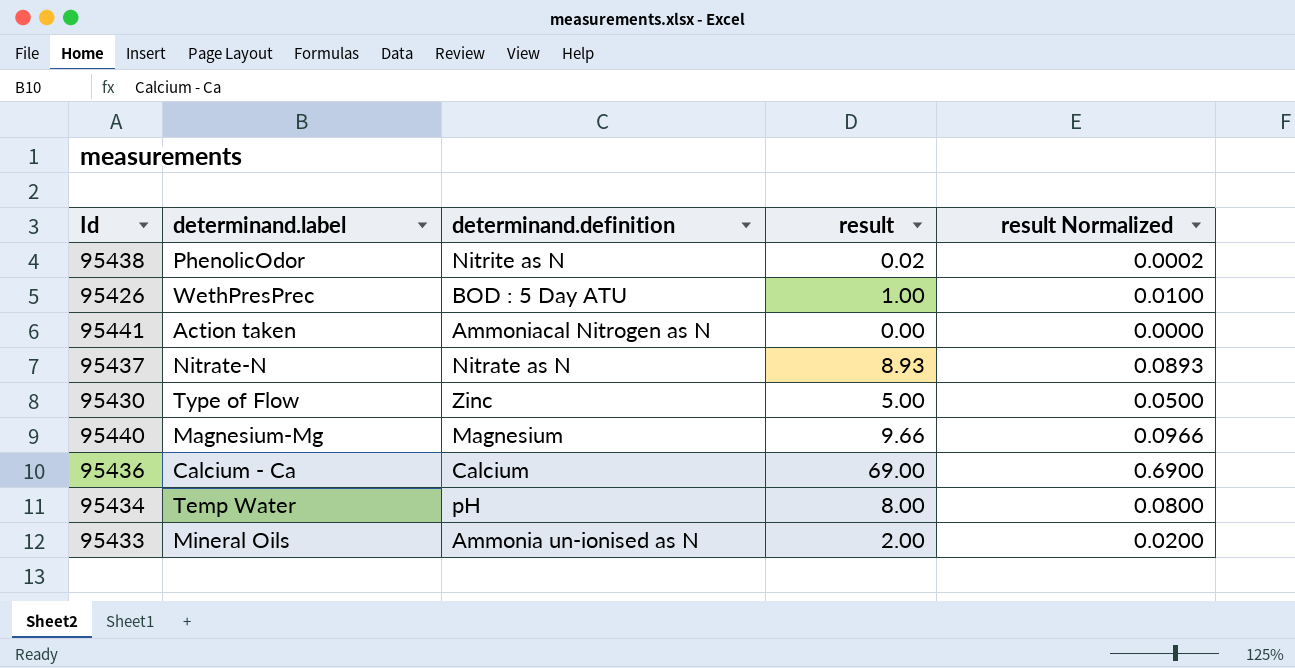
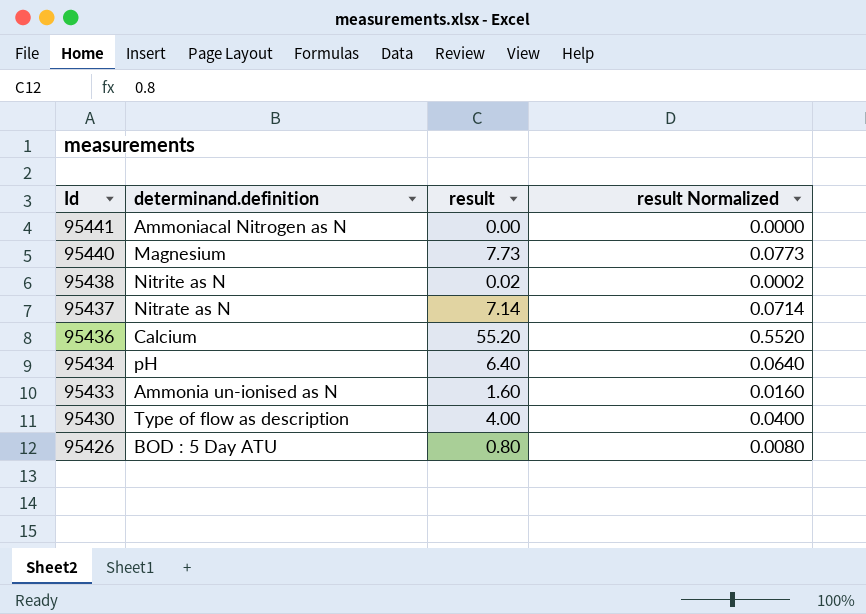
row order: none -> Id descending
column determinand.label | position: 2 -> none
95440 | result: 9.66 -> 7.73
95440 | result Normalized: 0.0966 -> 0.0773
95437 | result: 8.93 -> 7.14
95437 | result Normalized: 0.0893 -> 0.0714
95436 | result: 69.00 -> 55.20
95436 | result Normalized: 0.6900 -> 0.5520
95434 | result: 8.00 -> 6.40
95434 | result Normalized: 0.0800 -> 0.0640
95433 | result: 2.00 -> 1.60
95433 | result Normalized: 0.0200 -> 0.0160
95430 | determinand.definition: Zinc -> Type of flow as description
95430 | result: 5.00 -> 4.00
95430 | result Normalized: 0.0500 -> 0.0400
95426 | result: 1.00 -> 0.80
95426 | result Normalized: 0.0100 -> 0.0080

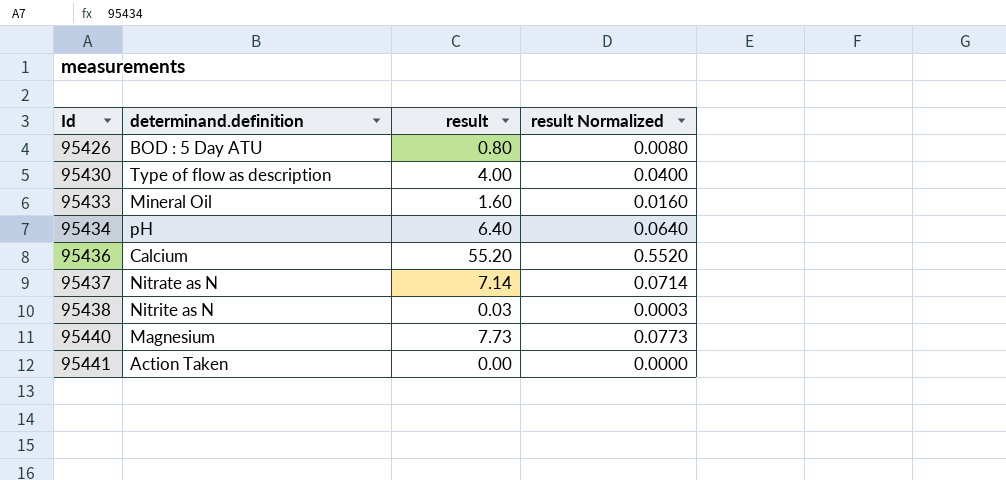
row order: Id descending -> Id ascending
95433 | determinand.definition: Ammonia un-ionised as N -> Mineral Oil
95438 | result: 0.02 -> 0.03
95438 | result Normalized: 0.0002 -> 0.0003
95441 | determinand.definition: Ammoniacal Nitrogen as N -> Action Taken

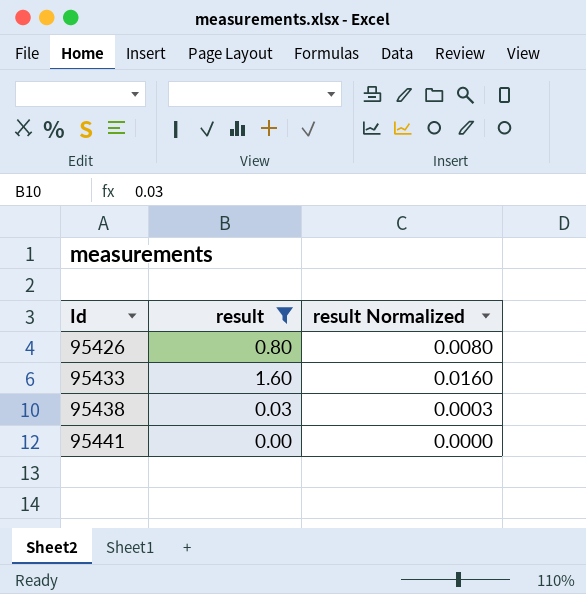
filter: none -> result <= 1.60
column determinand.definition | position: 2 -> none

